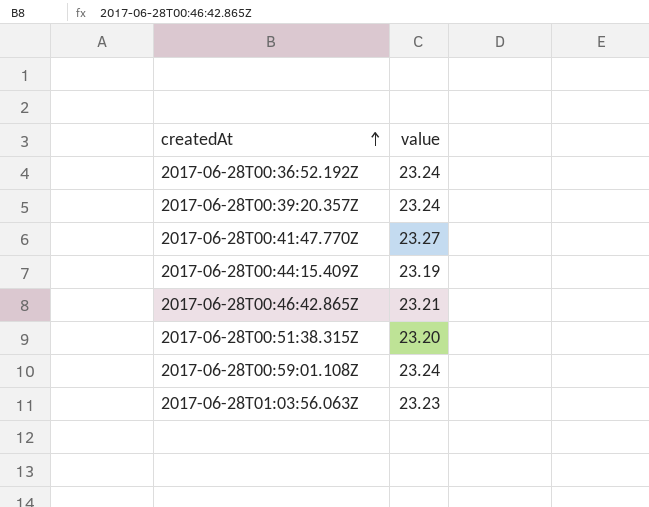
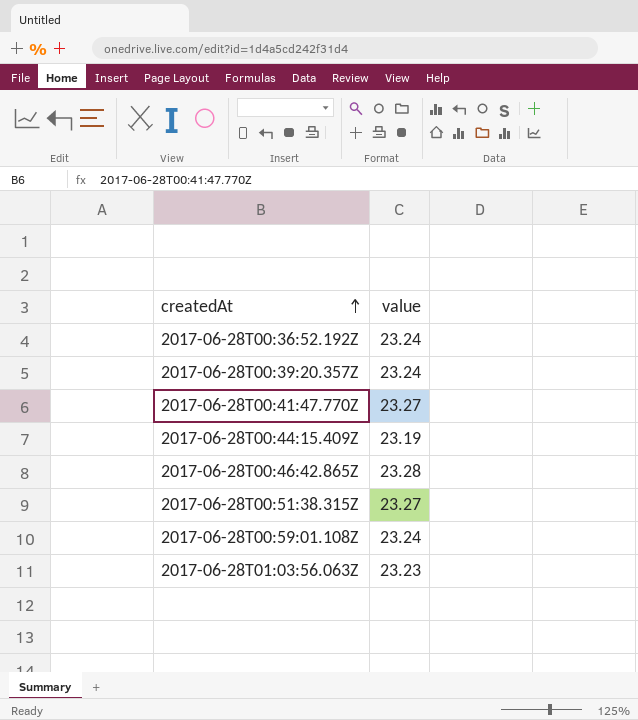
2017-06-28T00:46:42.865Z | value: 23.21 -> 23.28
2017-06-28T00:51:38.315Z | value: 23.20 -> 23.27

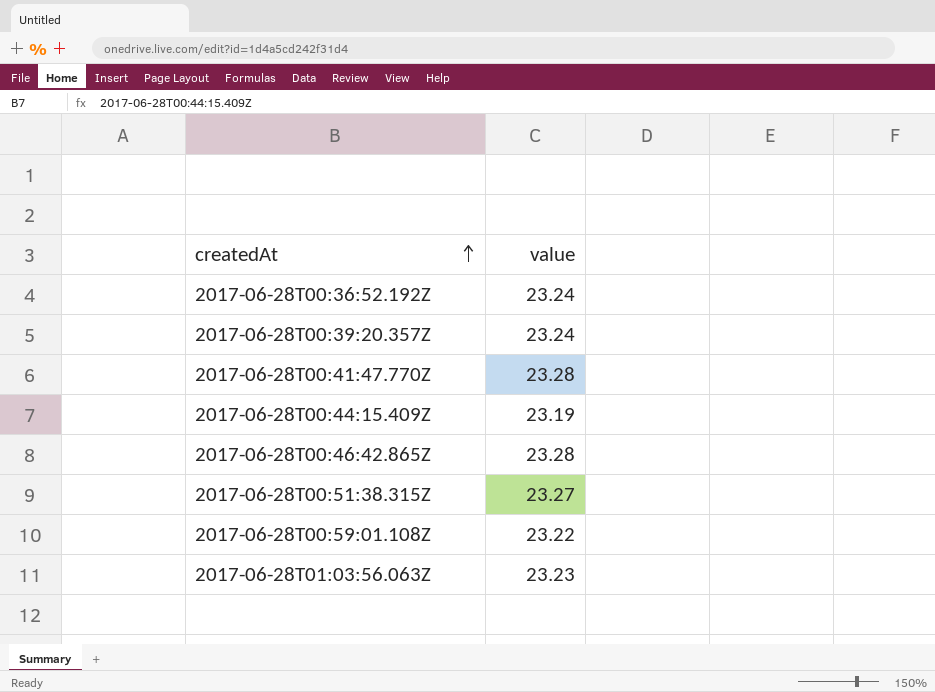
2017-06-28T00:41:47.770Z | value: 23.27 -> 23.28
2017-06-28T00:59:01.108Z | value: 23.24 -> 23.22

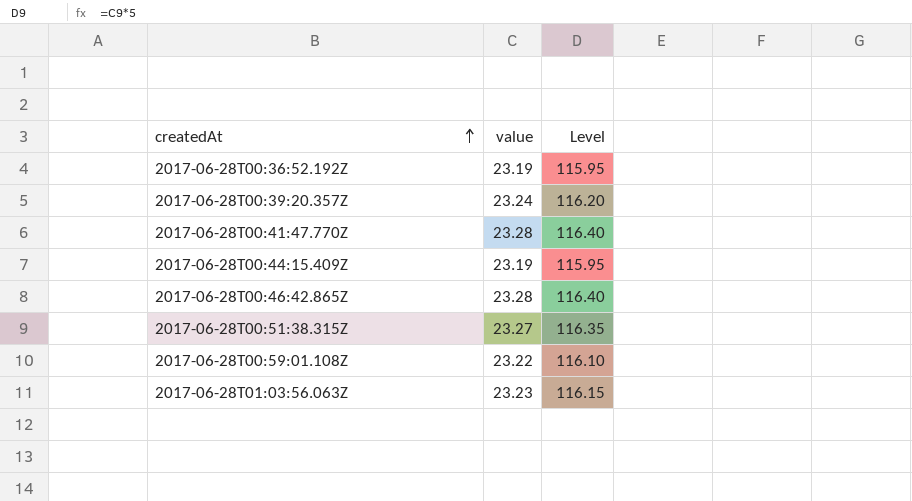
column Level | formula: none -> [value] * 5
2017-06-28T00:36:52.192Z | value: 23.24 -> 23.19

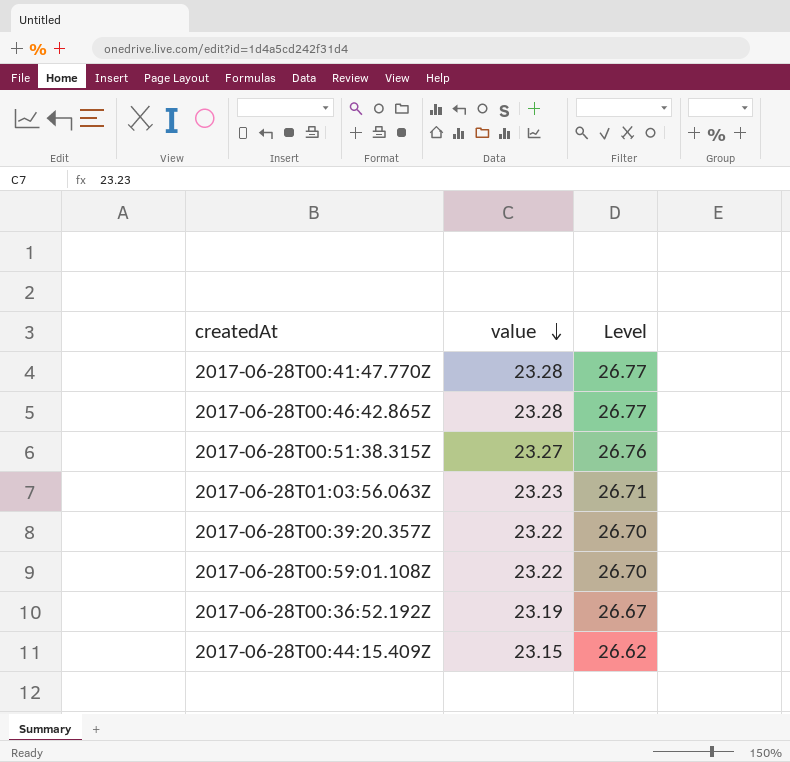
row order: createdAt ascending -> value descending
column Level | formula: [value] * 5 -> [value] * 1.15
2017-06-28T00:39:20.357Z | value: 23.24 -> 23.22
2017-06-28T00:44:15.409Z | value: 23.19 -> 23.15

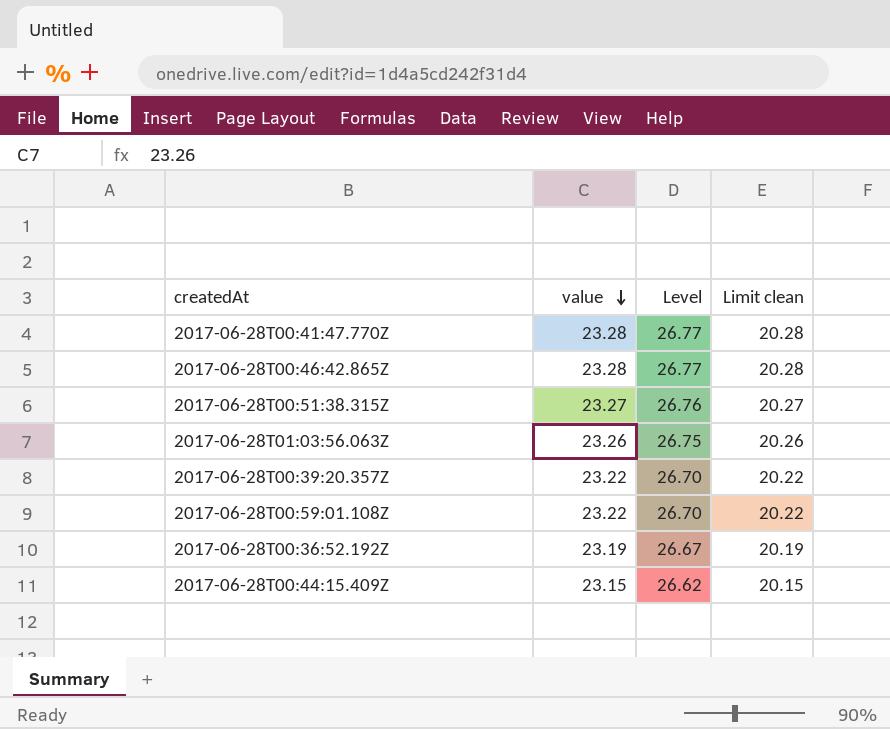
column Limit clean | formula: none -> [value] - 3
2017-06-28T01:03:56.063Z | value: 23.23 -> 23.26
2017-06-28T01:03:56.063Z | Level: 26.71 -> 26.75

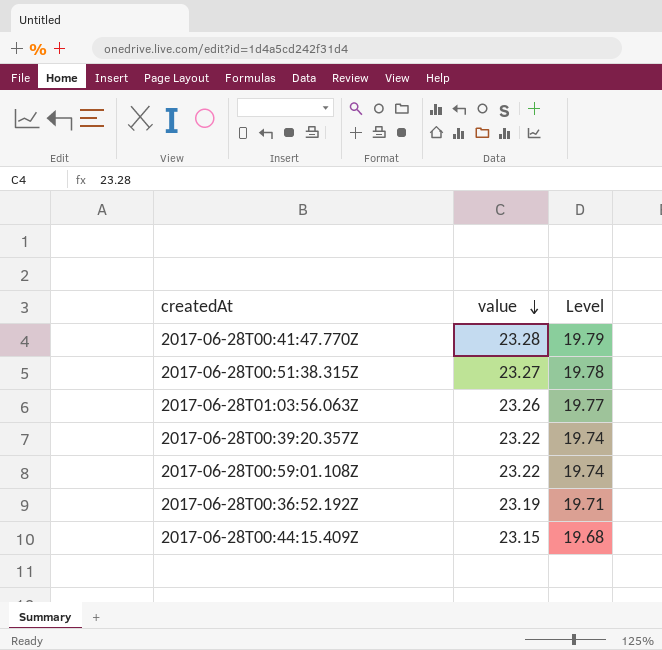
column Limit clean | formula: [value] - 3 -> none
column Level | formula: [value] * 1.15 -> [value] * 0.85
row 2017-06-28T00:46:42.865Z: 23.28 | 26.77 | 20.28 -> none

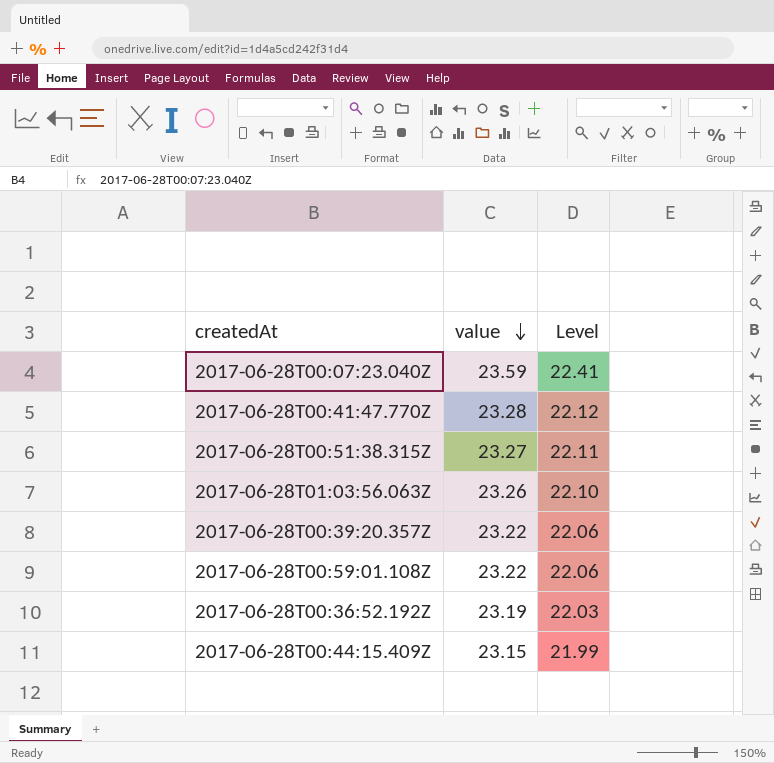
column Level | formula: [value] * 0.85 -> [value] * 0.95
row 2017-06-28T00:07:23.040Z: none -> 23.59 | 22.41

